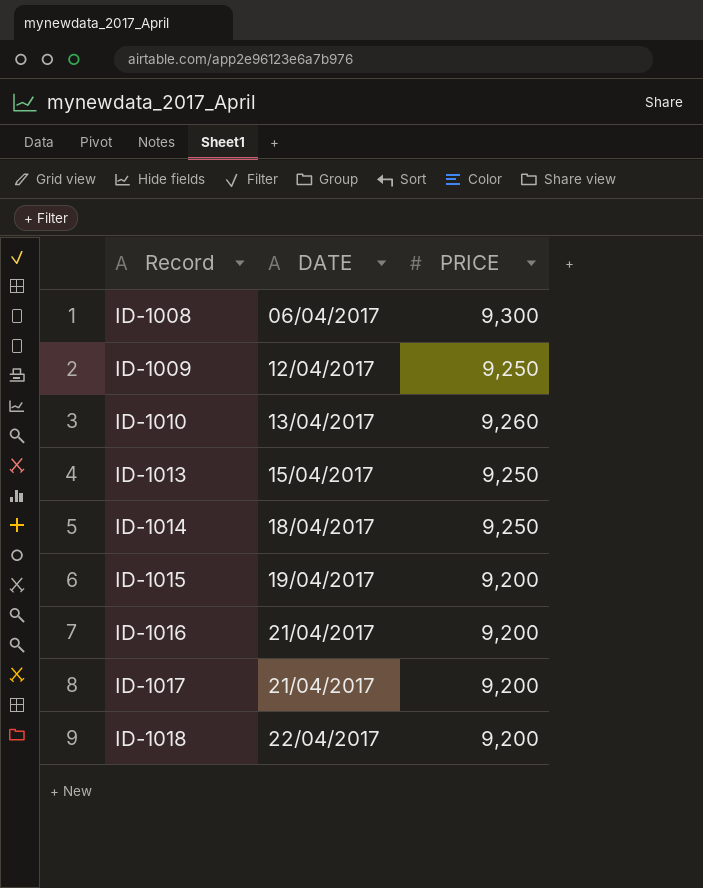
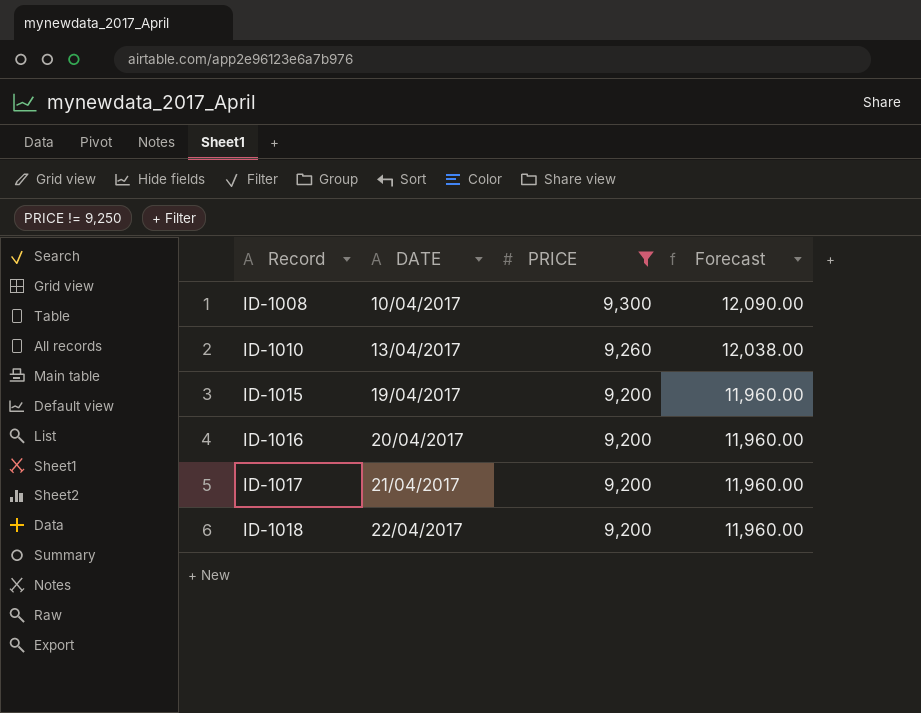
filter: none -> PRICE != 9,250
column Forecast | formula: none -> [PRICE] * 1.3
ID-1008 | DATE: 06/04/2017 -> 10/04/2017
ID-1016 | DATE: 21/04/2017 -> 20/04/2017

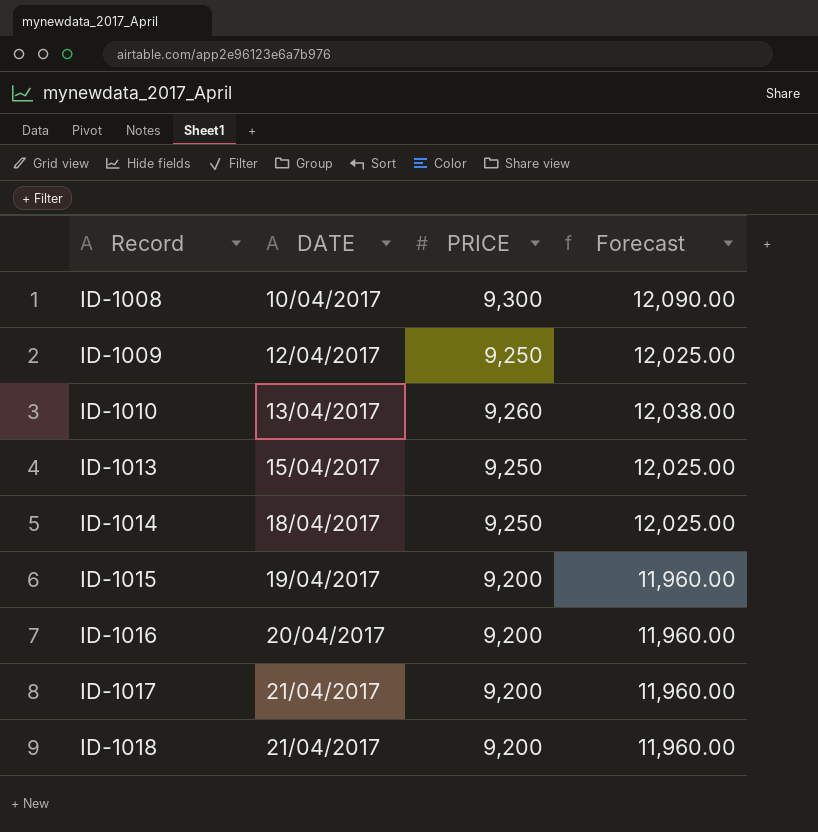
filter: PRICE != 9,250 -> none
ID-1018 | DATE: 22/04/2017 -> 21/04/2017

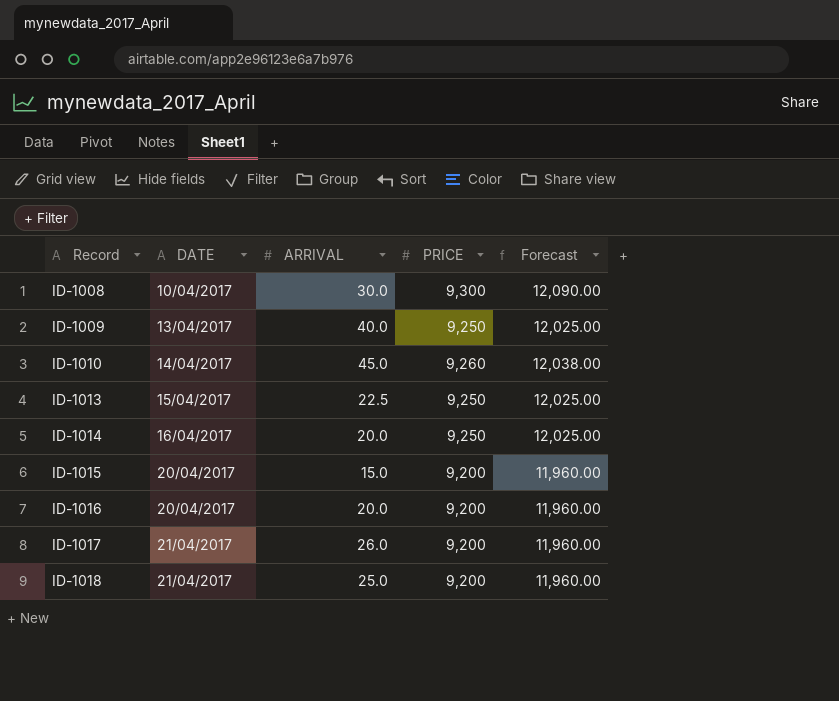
column ARRIVAL | position: none -> 3
ID-1009 | DATE: 12/04/2017 -> 13/04/2017
ID-1010 | DATE: 13/04/2017 -> 14/04/2017
ID-1014 | DATE: 18/04/2017 -> 16/04/2017
ID-1015 | DATE: 19/04/2017 -> 20/04/2017

